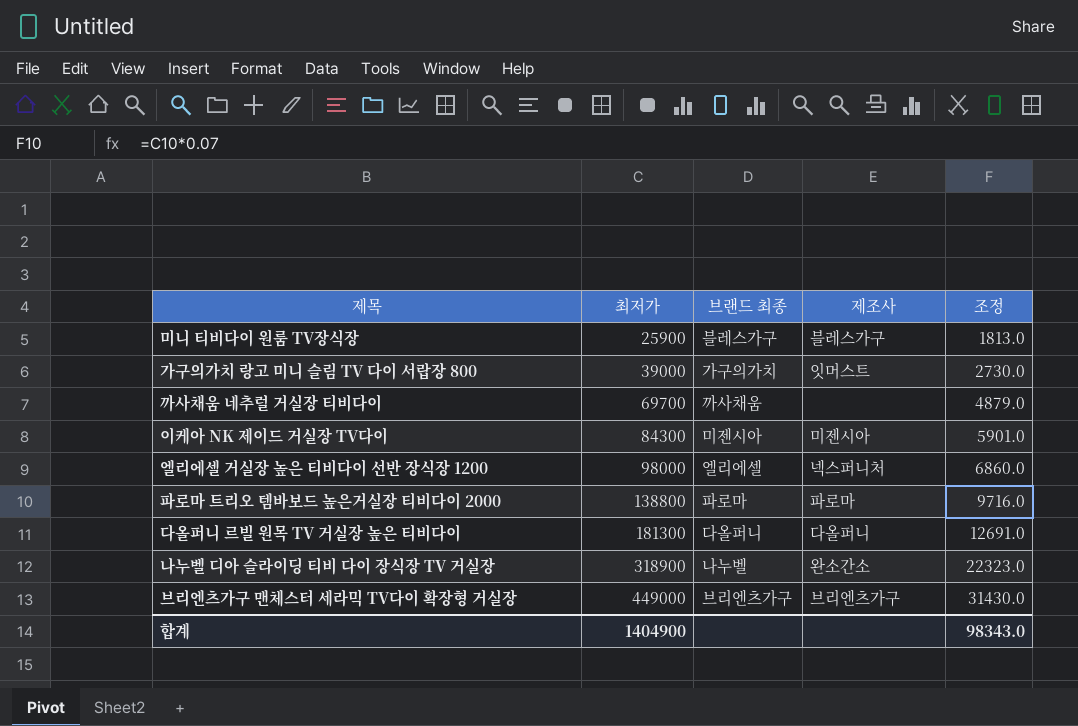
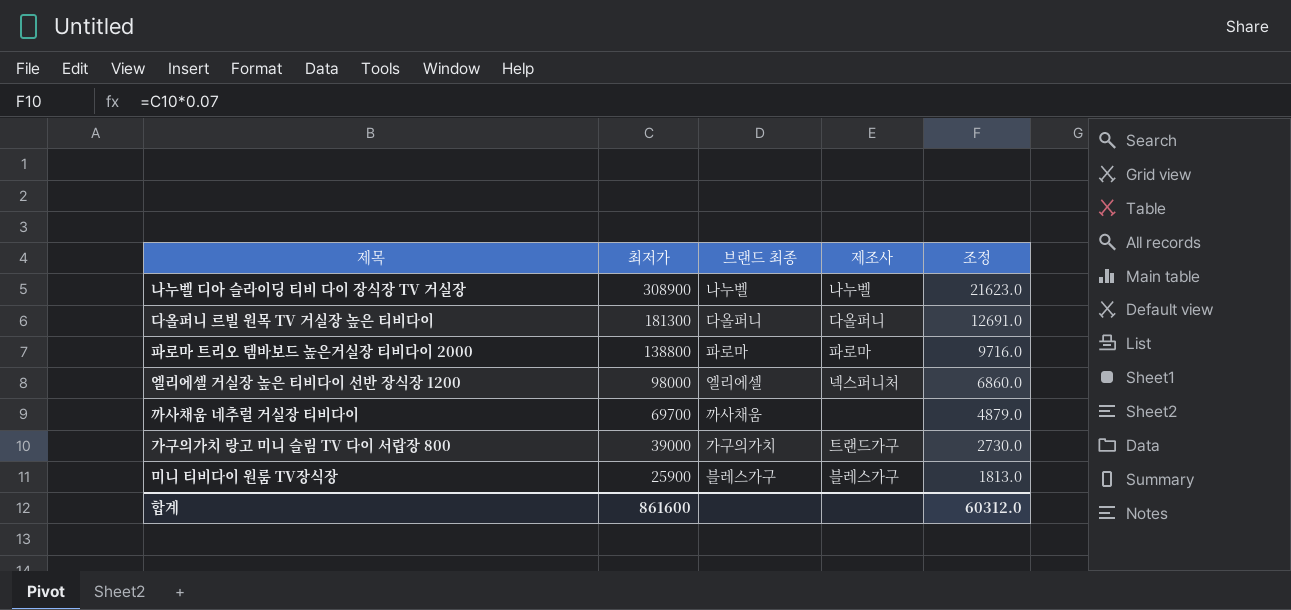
row order: 최저가 ascending -> 최저가 descending
row 이케아 NK 제이드 거실장 TV다이: 84300 | 미젠시아 | 미젠시아 | 5901.0 -> none
row 브리엔츠가구 맨체스터 세라믹 TV다이 확장형 거실장: 449000 | 브리엔츠가구 | 브리엔츠가구 | 31430.0 -> none
나누벨 디아 슬라이딩 티비 다이 장식장 TV 거실장 | 최저가: 318900 -> 308900
나누벨 디아 슬라이딩 티비 다이 장식장 TV 거실장 | 제조사: 완소간소 -> 나누벨
나누벨 디아 슬라이딩 티비 다이 장식장 TV 거실장 | 조정: 22323.0 -> 21623.0
가구의가치 랑고 미니 슬림 TV 다이 서랍장 800 | 제조사: 잇머스트 -> 트랜드가구
합계 | 최저가: 1404900 -> 861600
합계 | 조정: 98343.0 -> 60312.0

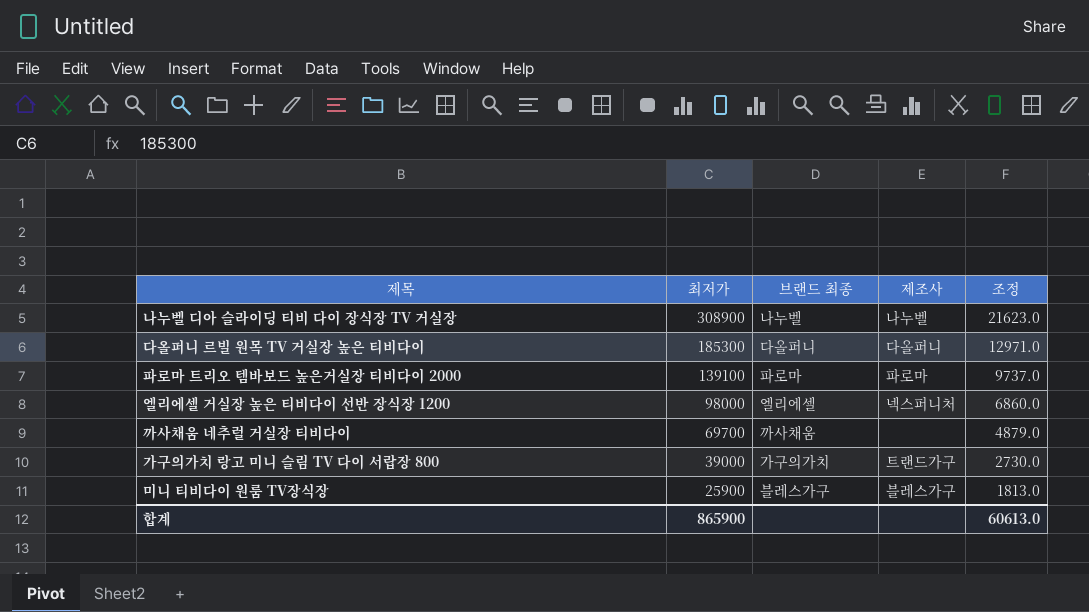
다올퍼니 르빌 원목 TV 거실장 높은 티비다이 | 최저가: 181300 -> 185300
다올퍼니 르빌 원목 TV 거실장 높은 티비다이 | 조정: 12691.0 -> 12971.0
파로마 트리오 템바보드 높은거실장 티비다이 2000 | 최저가: 138800 -> 139100
파로마 트리오 템바보드 높은거실장 티비다이 2000 | 조정: 9716.0 -> 9737.0
합계 | 최저가: 861600 -> 865900
합계 | 조정: 60312.0 -> 60613.0

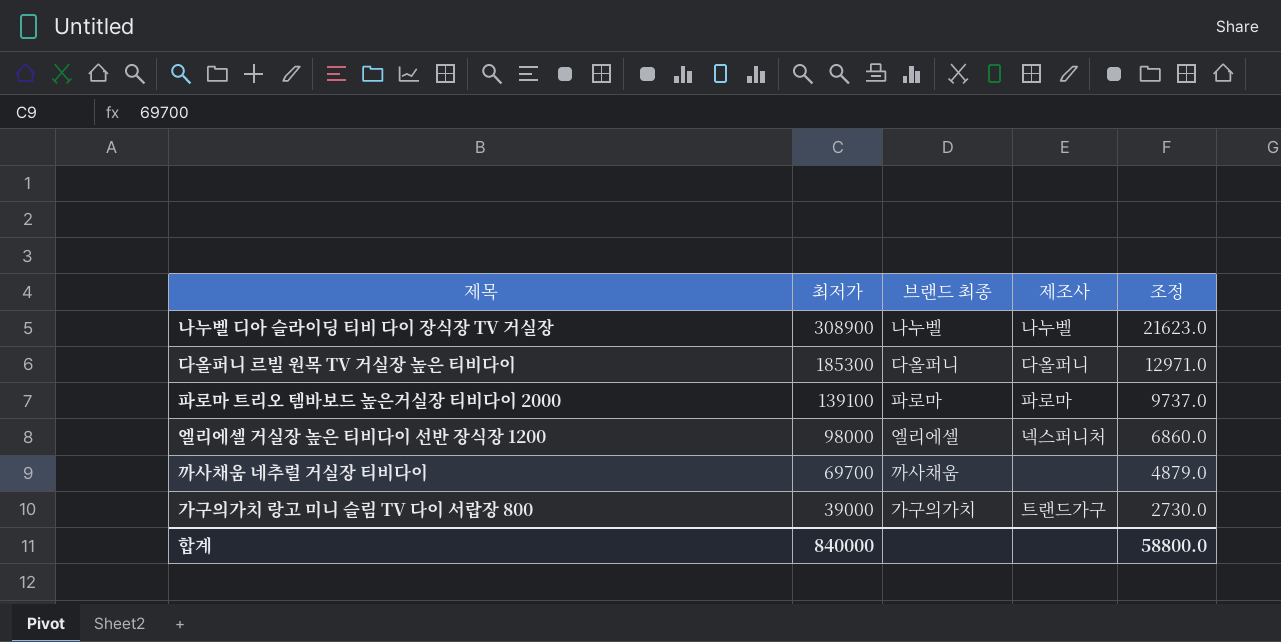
row 미니 티비다이 원룸 TV장식장: 25900 | 블레스가구 | 블레스가구 | 1813.0 -> none
합계 | 최저가: 865900 -> 840000
합계 | 조정: 60613.0 -> 58800.0

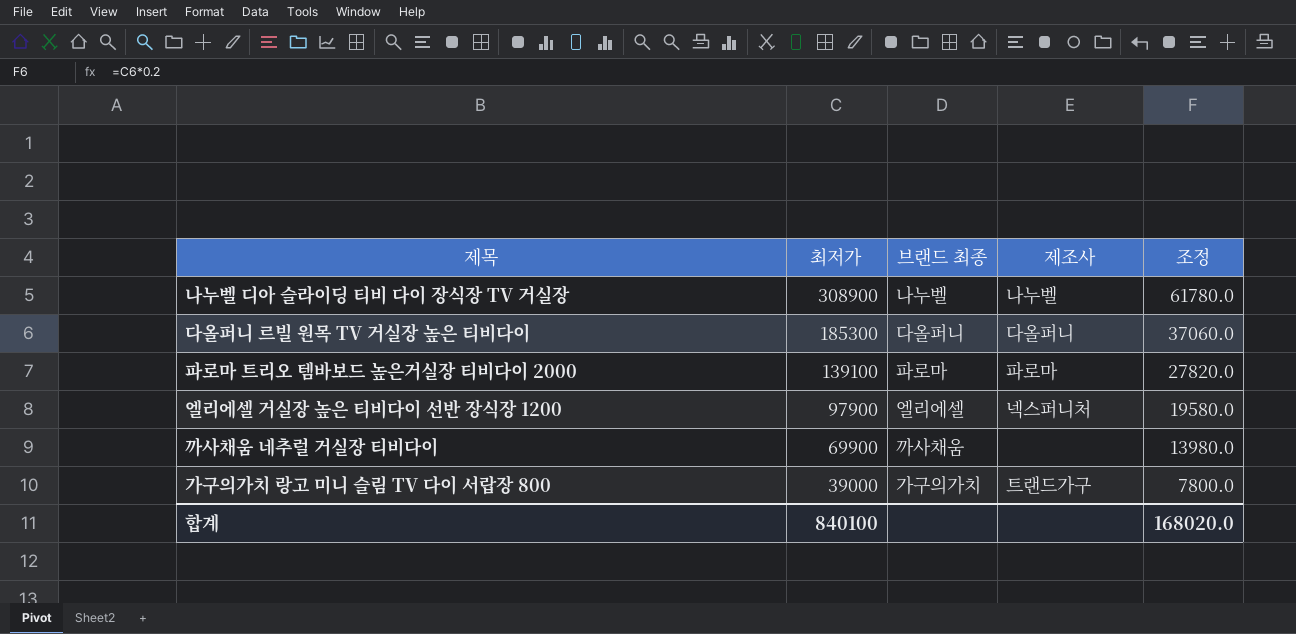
column 조정 | formula: [최저가] * 0.07 -> [최저가] * 0.2
엘리에셀 거실장 높은 티비다이 선반 장식장 1200 | 최저가: 98000 -> 97900
까사채움 네추럴 거실장 티비다이 | 최저가: 69700 -> 69900
합계 | 최저가: 840000 -> 840100
합계 | 조정: 58800.0 -> 168020.0

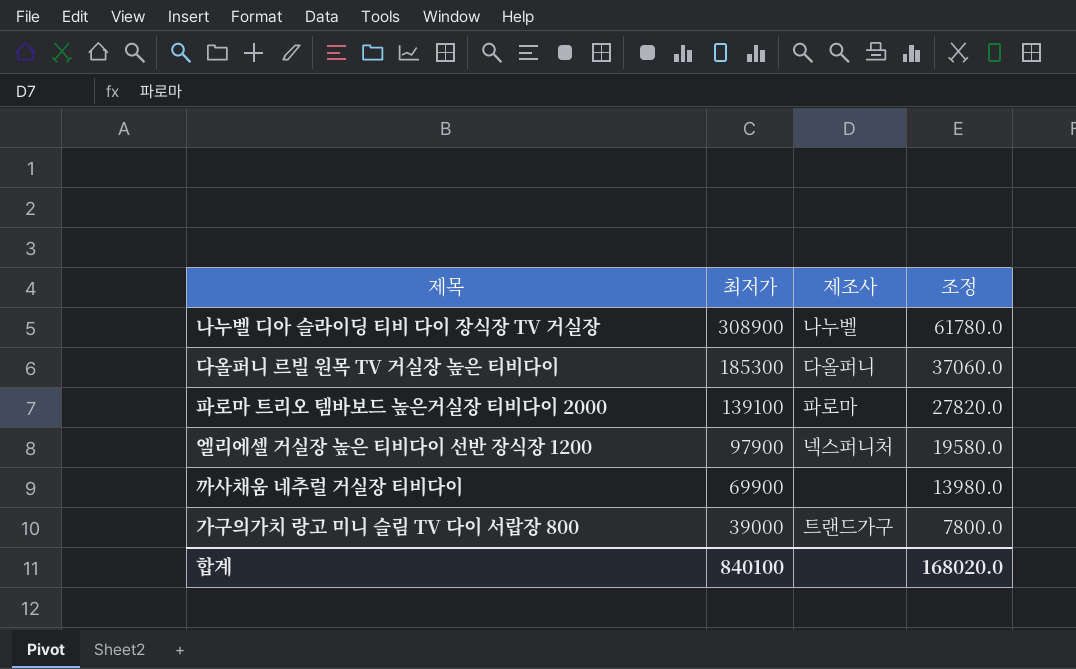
column 브랜드 최종 | position: 3 -> none

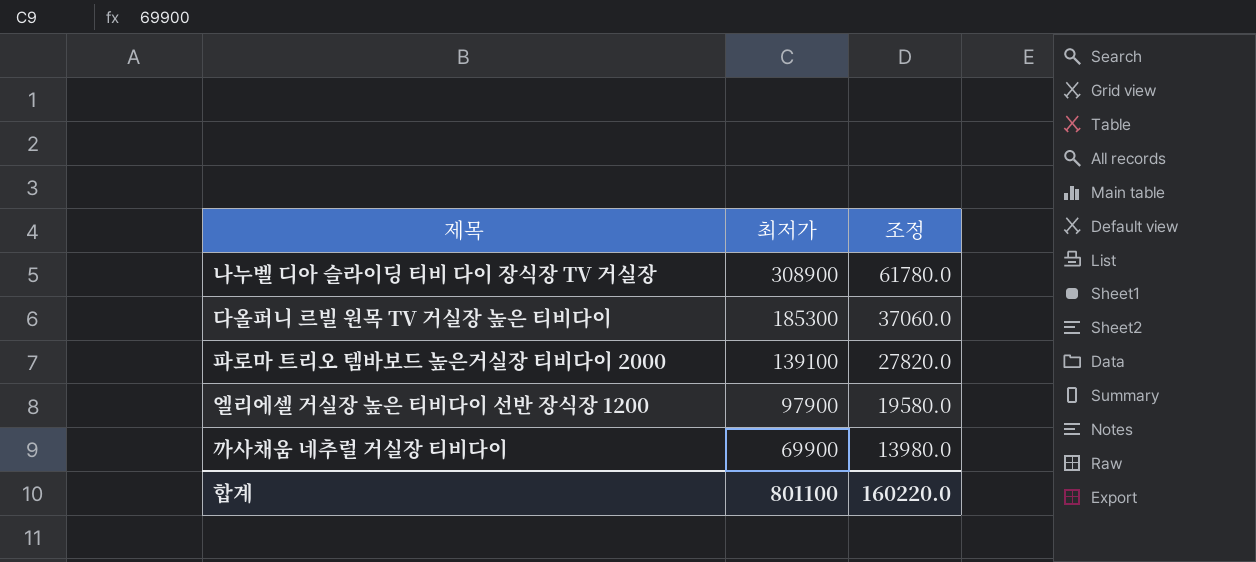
column 제조사 | position: 3 -> none
row 가구의가치 랑고 미니 슬림 TV 다이 서랍장 800: 39000 | 트랜드가구 | 7800.0 -> none
합계 | 최저가: 840100 -> 801100
합계 | 조정: 168020.0 -> 160220.0

